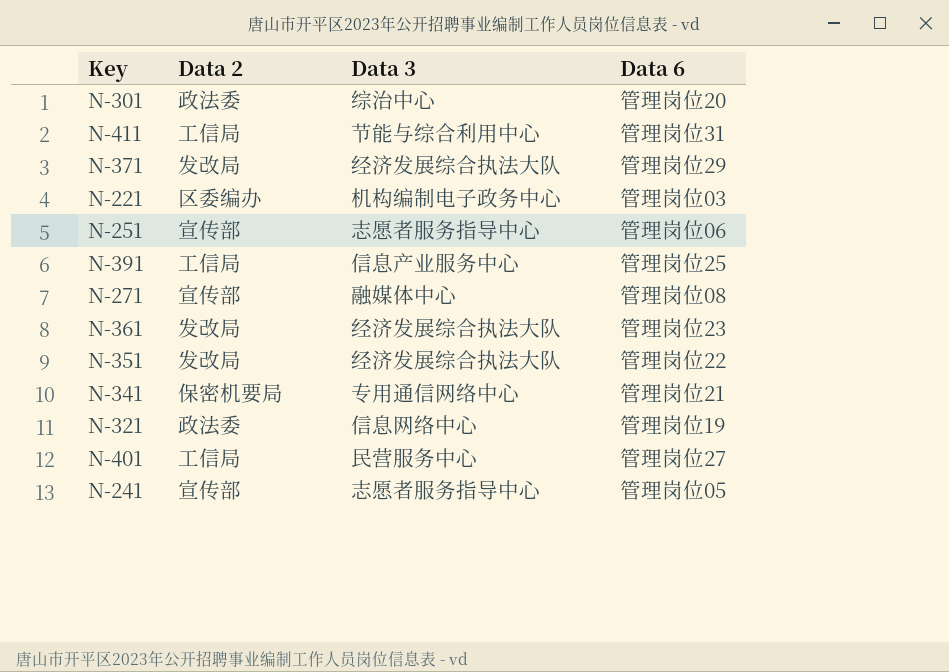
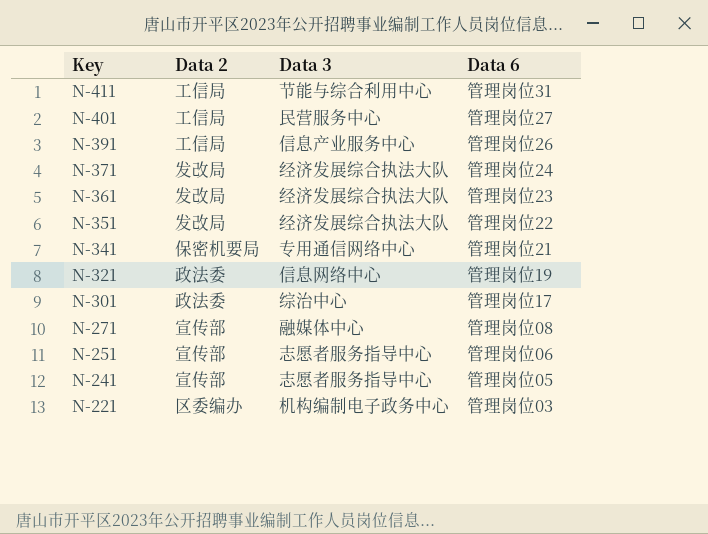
row order: none -> Key descending
N-391 | Data 6: 管理岗位25 -> 管理岗位26
N-371 | Data 6: 管理岗位29 -> 管理岗位24
N-301 | Data 6: 管理岗位20 -> 管理岗位17

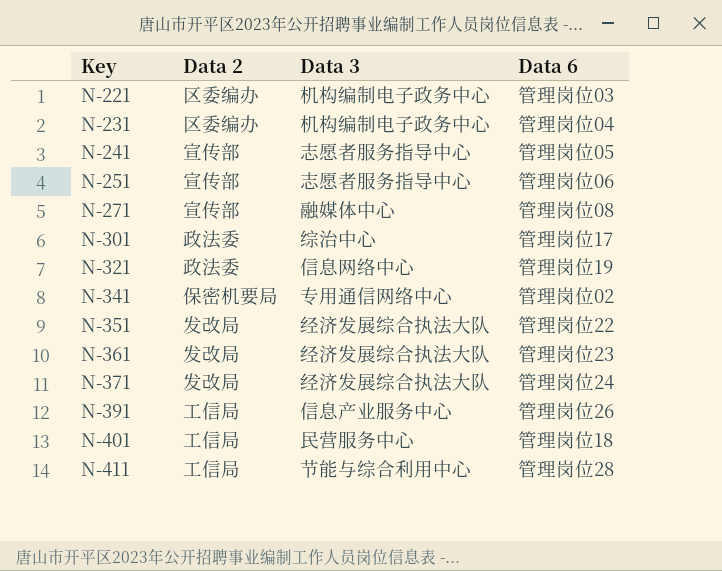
row order: Key descending -> Key ascending
row N-231: none -> 区委编办 | 机构编制电子政务中心 | 管理岗位04
N-341 | Data 6: 管理岗位21 -> 管理岗位02
N-401 | Data 6: 管理岗位27 -> 管理岗位18
N-411 | Data 6: 管理岗位31 -> 管理岗位28

